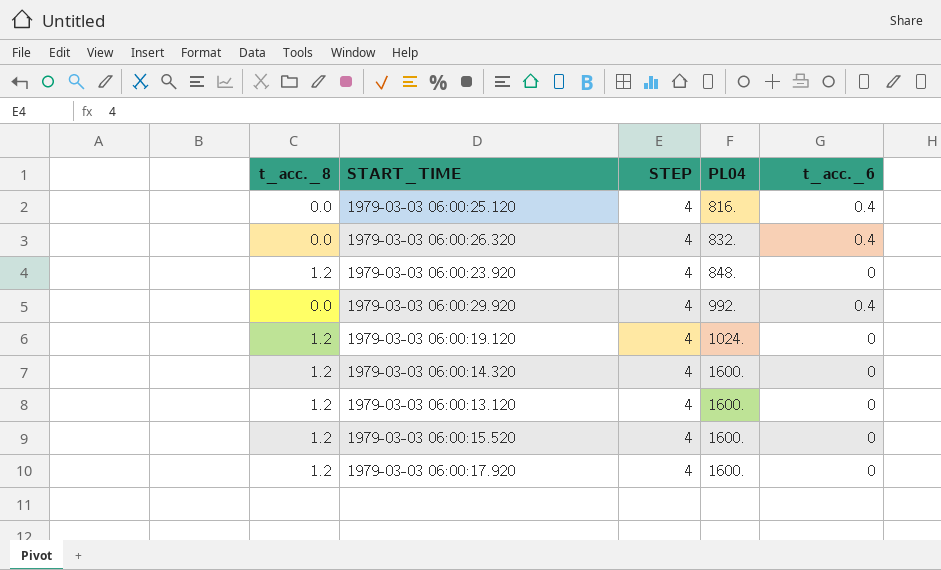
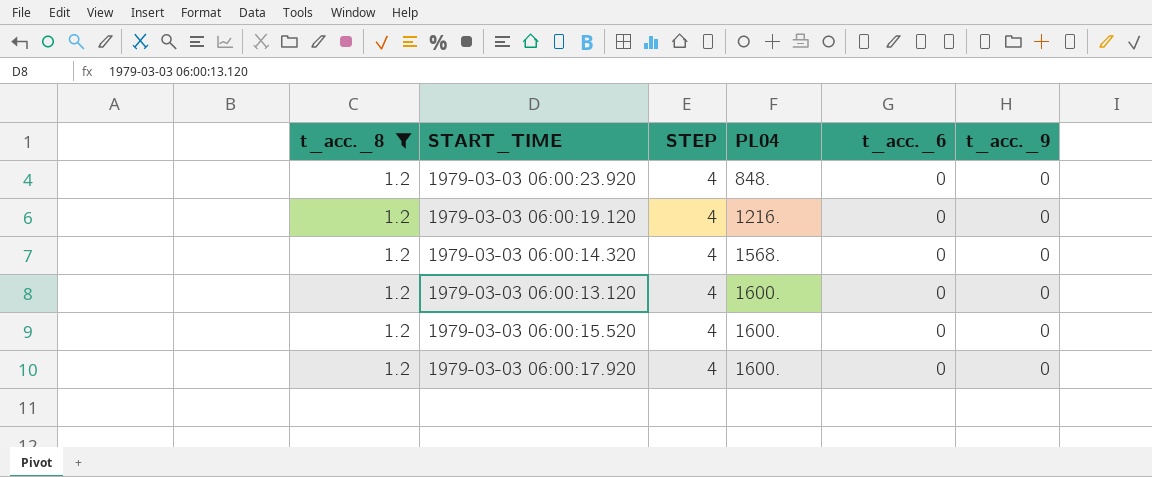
filter: none -> t_acc._8 = 1.2
column t_acc._9 | position: none -> 6
1979-03-03 06:00:19.120 | PL04: 1024. -> 1216.
1979-03-03 06:00:14.320 | PL04: 1600. -> 1568.

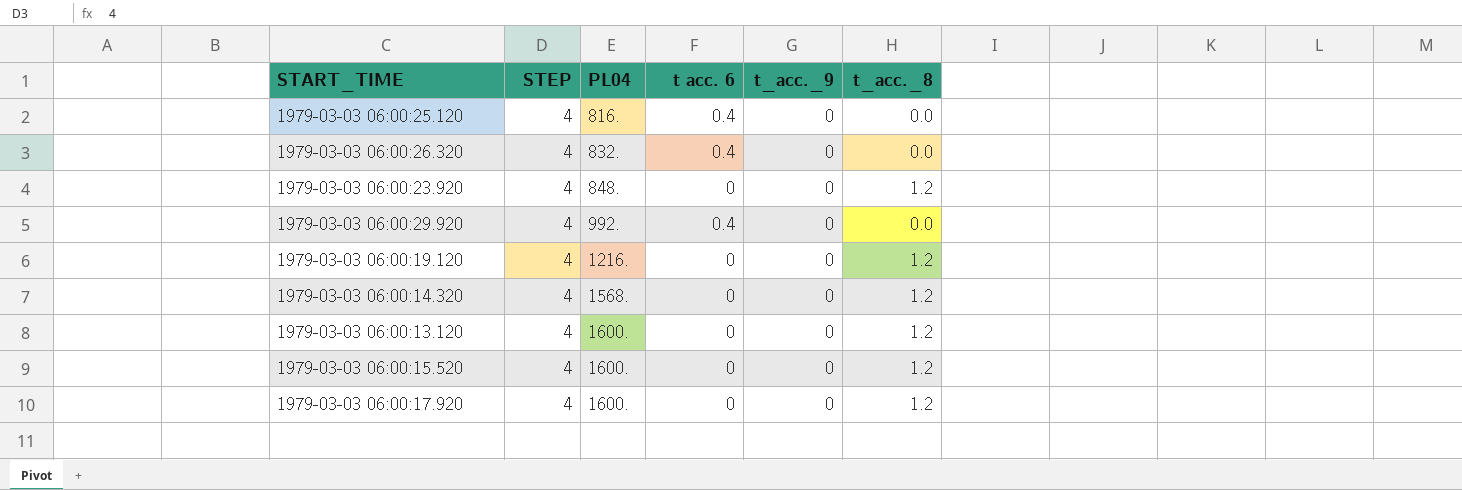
filter: t_acc._8 = 1.2 -> none
column name: t_acc._6 -> t acc. 6
column t_acc._8 | position: 1 -> 6

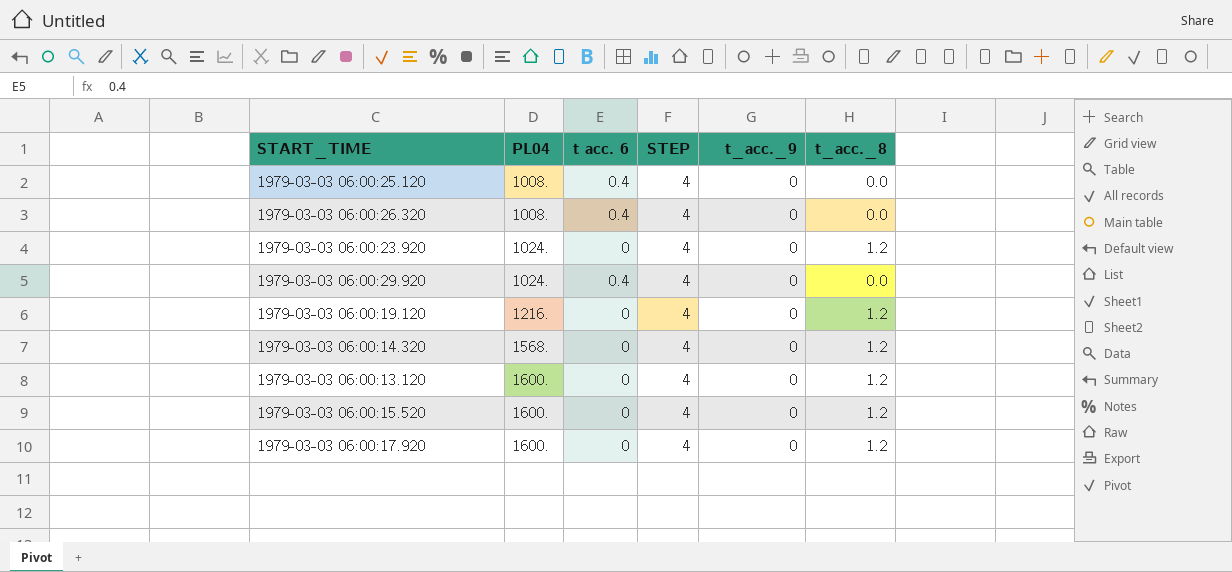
column STEP | position: 2 -> 4
1979-03-03 06:00:25.120 | PL04: 816. -> 1008.
1979-03-03 06:00:26.320 | PL04: 832. -> 1008.
1979-03-03 06:00:23.920 | PL04: 848. -> 1024.
1979-03-03 06:00:29.920 | PL04: 992. -> 1024.

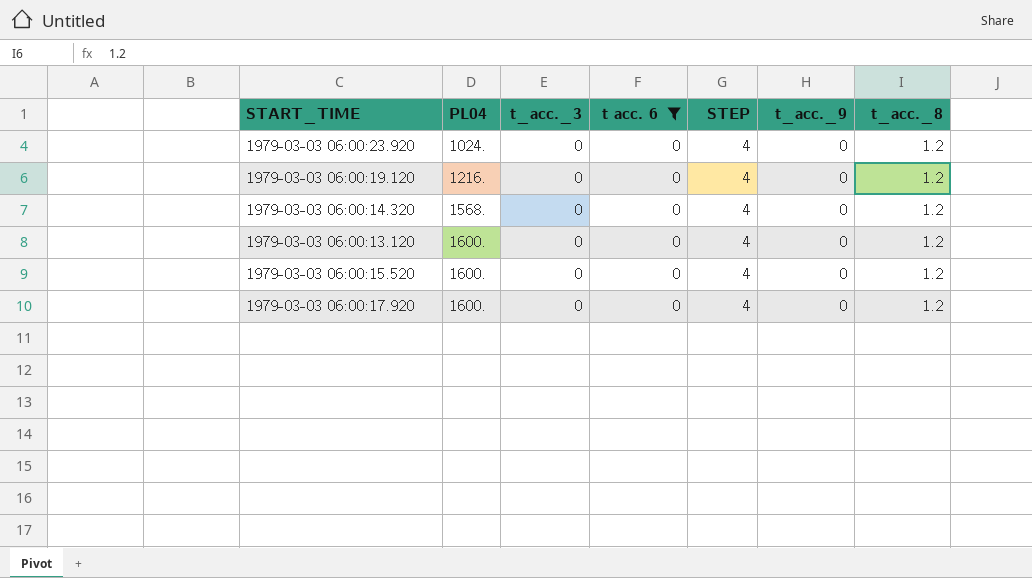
filter: none -> t acc. 6 = 0
column t_acc._3 | position: none -> 3

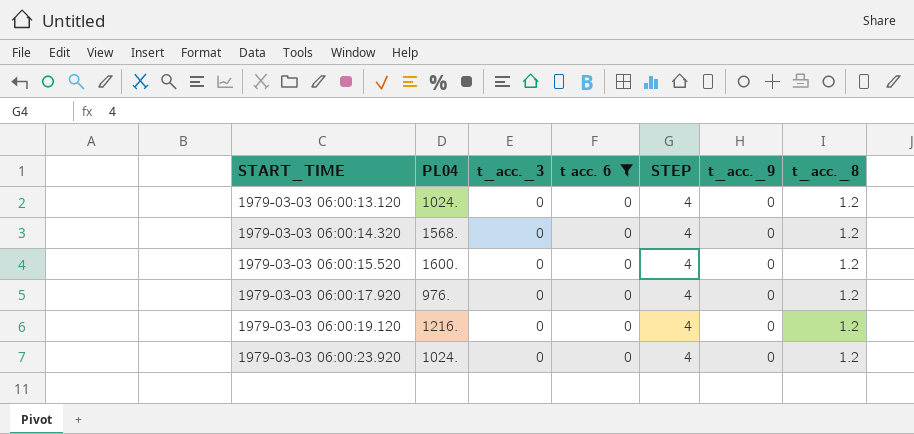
row order: PL04 ascending -> START_TIME ascending
1979-03-03 06:00:13.120 | PL04: 1600. -> 1024.
1979-03-03 06:00:17.920 | PL04: 1600. -> 976.

